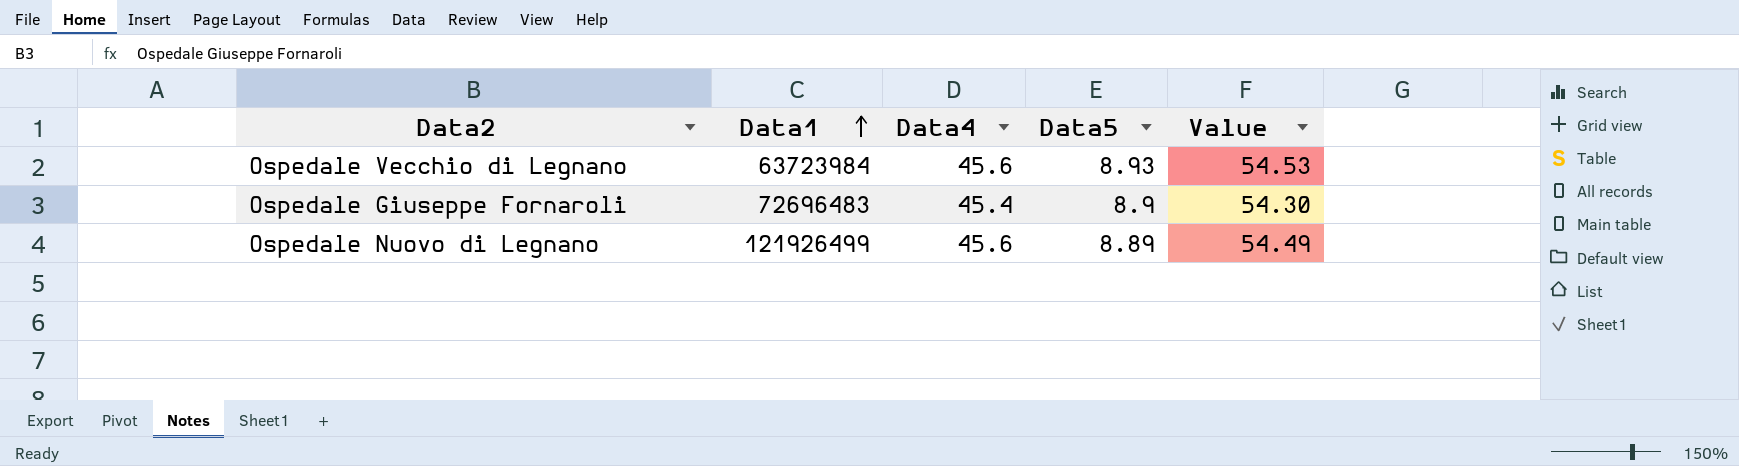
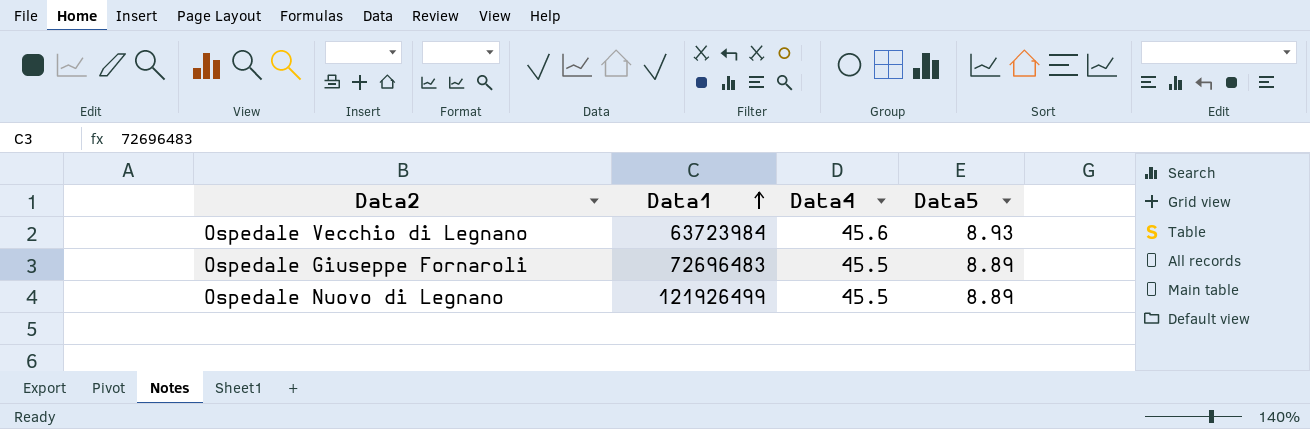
column Value | formula: [Data4] + [Data5] -> none
Ospedale Giuseppe Fornaroli | Data4: 45.4 -> 45.5
Ospedale Giuseppe Fornaroli | Data5: 8.9 -> 8.89
Ospedale Nuovo di Legnano | Data4: 45.6 -> 45.5

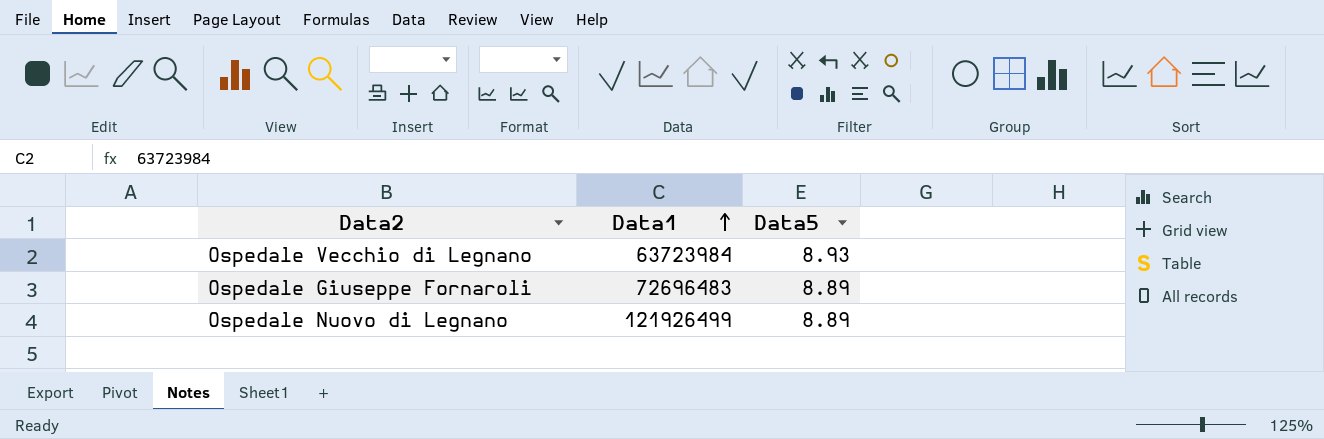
column Data4 | position: 3 -> none

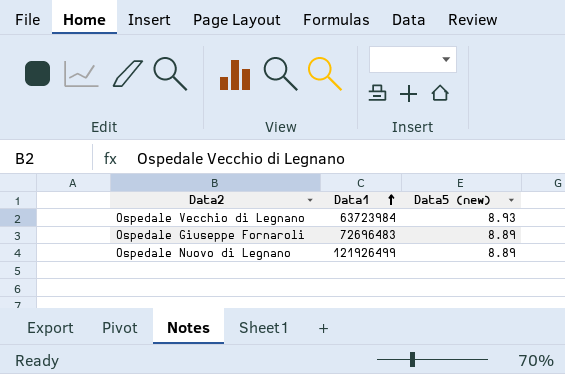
column name: Data5 -> Data5 (new)

